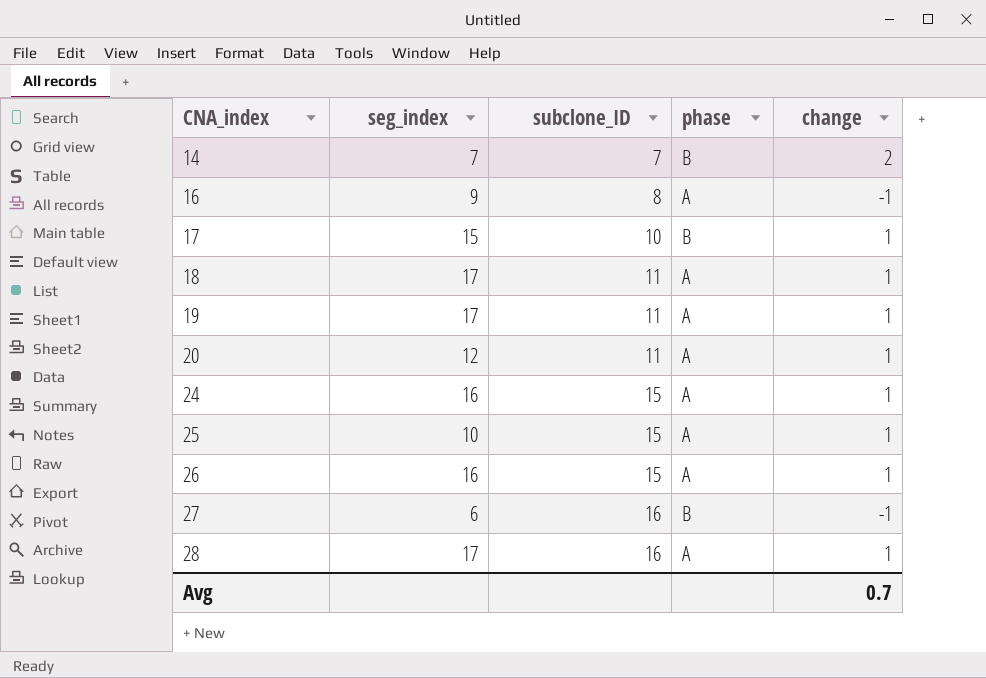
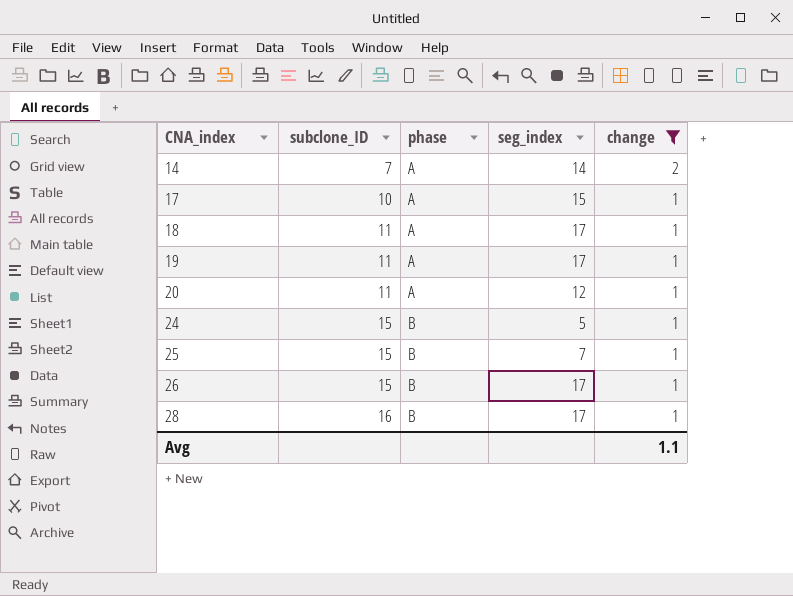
filter: none -> change != -1
column seg_index | position: 2 -> 4
14 | phase: B -> A
14 | seg_index: 7 -> 14
17 | phase: B -> A
24 | phase: A -> B
24 | seg_index: 16 -> 5
25 | phase: A -> B
25 | seg_index: 10 -> 7
26 | phase: A -> B
26 | seg_index: 16 -> 17
28 | phase: A -> B
Avg | change: 0.7 -> 1.1

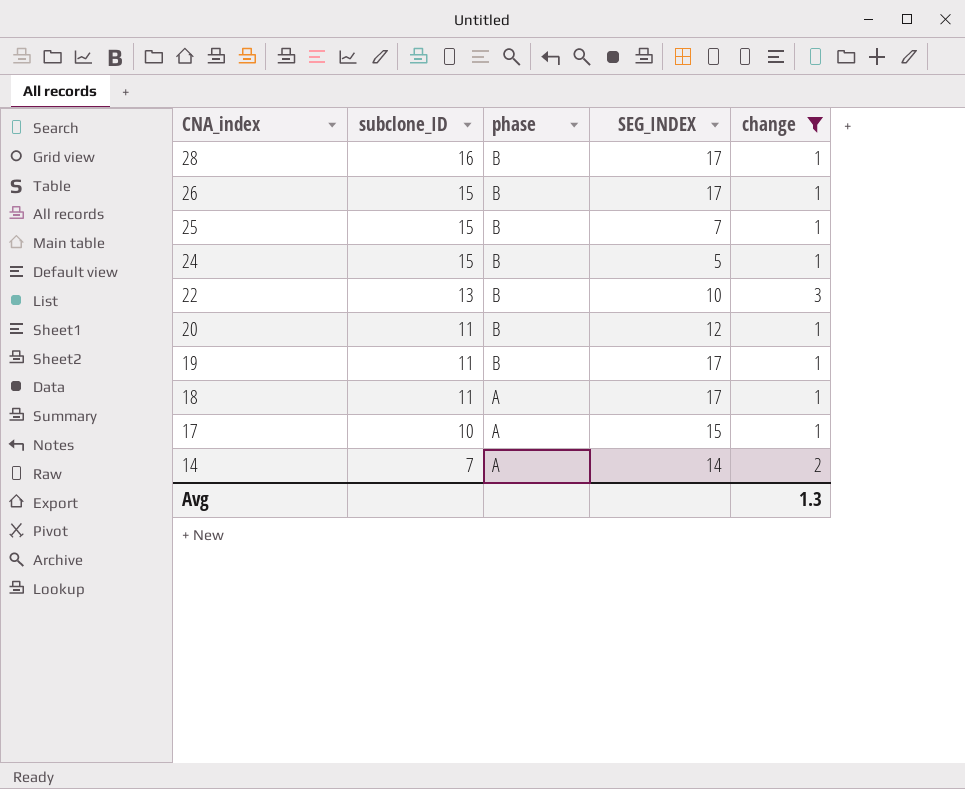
row order: CNA_index ascending -> CNA_index descending
column name: seg_index -> SEG_INDEX
row 22: none -> 13 | B | 10 | 3
20 | phase: A -> B
19 | phase: A -> B
Avg | change: 1.1 -> 1.3

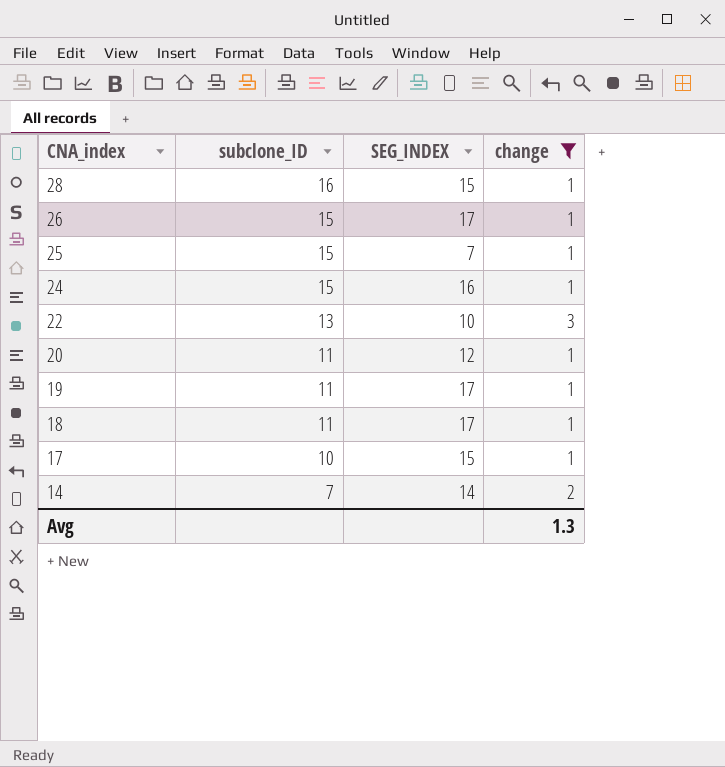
column phase | position: 3 -> none
28 | SEG_INDEX: 17 -> 15
24 | SEG_INDEX: 5 -> 16

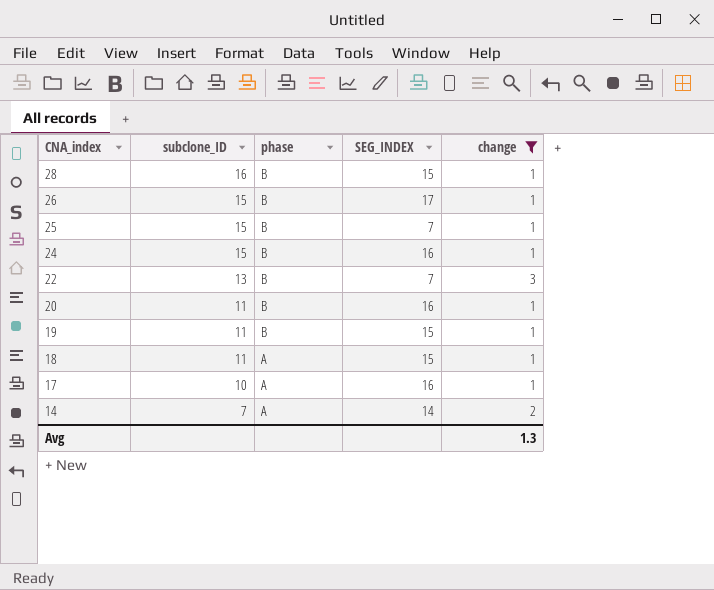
column phase | position: none -> 3
22 | SEG_INDEX: 10 -> 7
20 | SEG_INDEX: 12 -> 16
19 | SEG_INDEX: 17 -> 15
18 | SEG_INDEX: 17 -> 15
17 | SEG_INDEX: 15 -> 16

